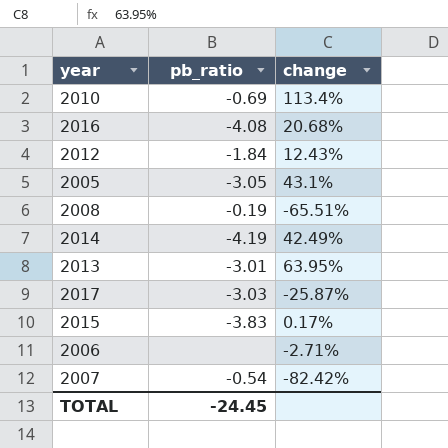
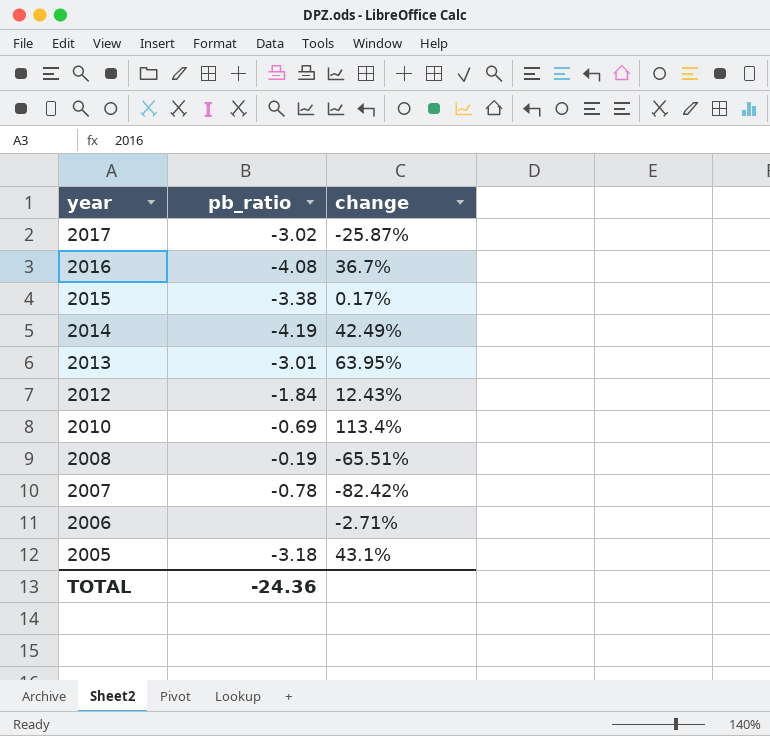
row order: none -> year descending
2017 | pb_ratio: -3.03 -> -3.02
2016 | change: 20.68% -> 36.7%
2015 | pb_ratio: -3.83 -> -3.38
2007 | pb_ratio: -0.54 -> -0.78
2005 | pb_ratio: -3.05 -> -3.18
TOTAL | pb_ratio: -24.45 -> -24.36

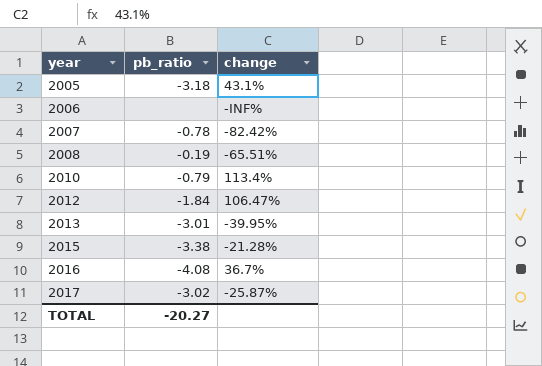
row order: year descending -> year ascending
row 2014: -4.19 | 42.49% -> none
2006 | change: -2.71% -> -INF%
2010 | pb_ratio: -0.69 -> -0.79
2012 | change: 12.43% -> 106.47%
2013 | change: 63.95% -> -39.95%
2015 | change: 0.17% -> -21.28%
TOTAL | pb_ratio: -24.36 -> -20.27

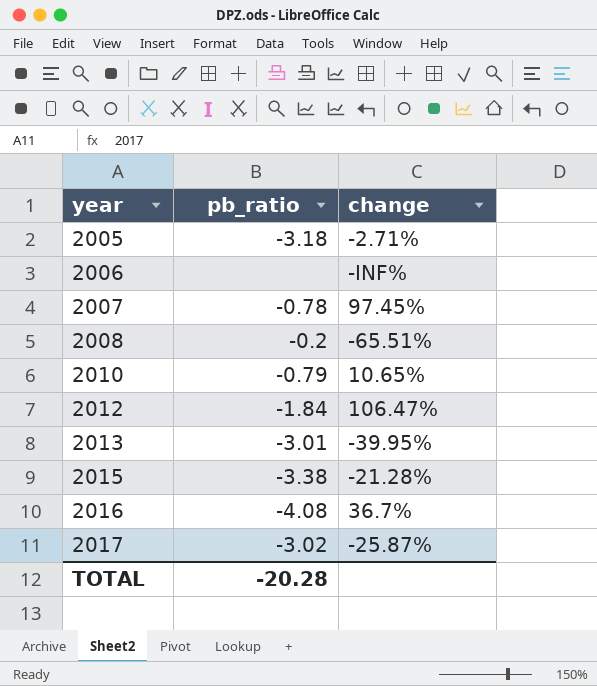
2005 | change: 43.1% -> -2.71%
2007 | change: -82.42% -> 97.45%
2008 | pb_ratio: -0.19 -> -0.2
2010 | change: 113.4% -> 10.65%
TOTAL | pb_ratio: -20.27 -> -20.28

